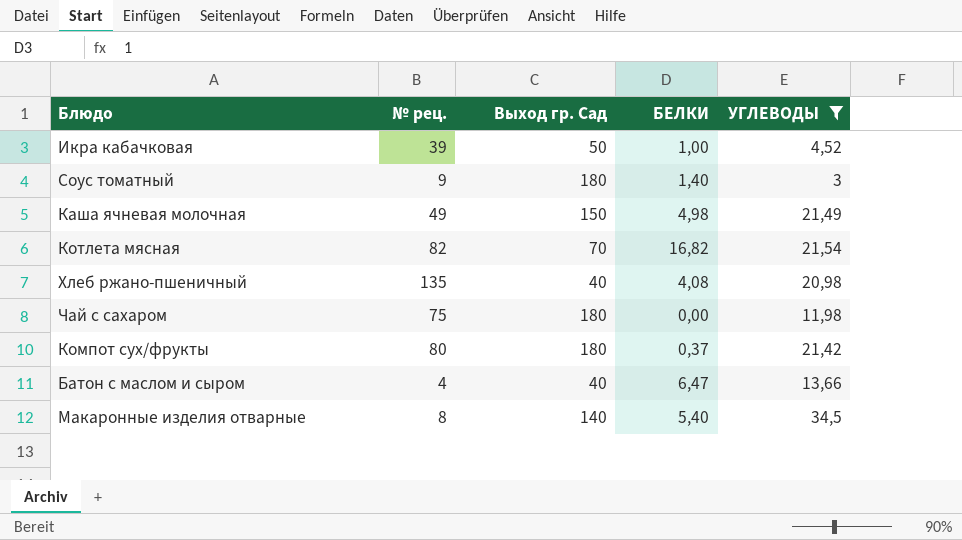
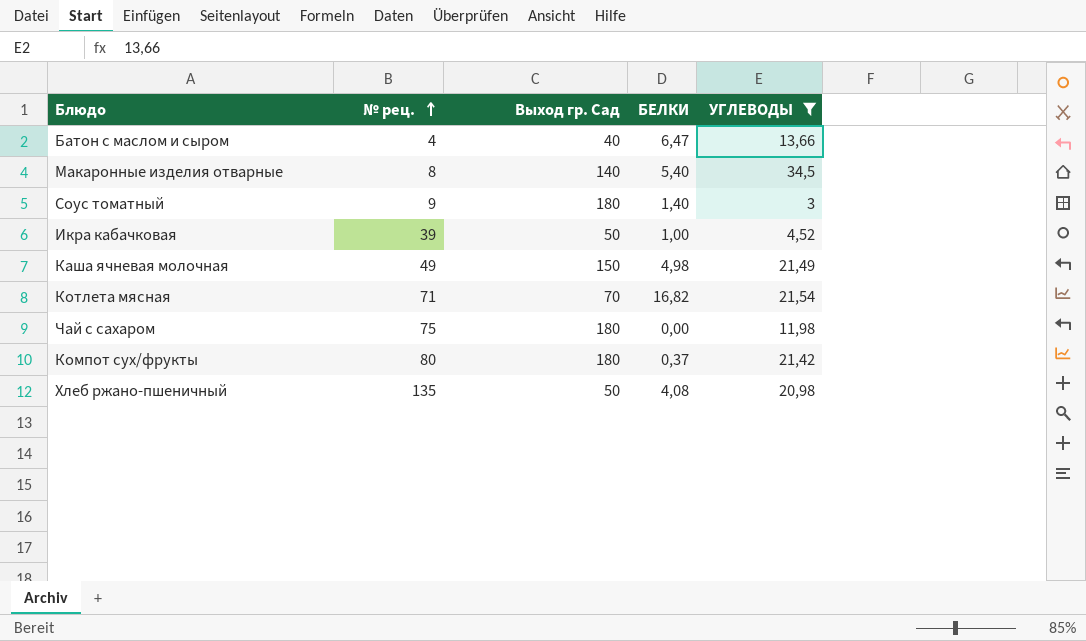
row order: none -> № рец. ascending
Котлета мясная | № рец.: 82 -> 71
Хлеб ржано-пшеничный | Выход гр. Сад: 40 -> 50

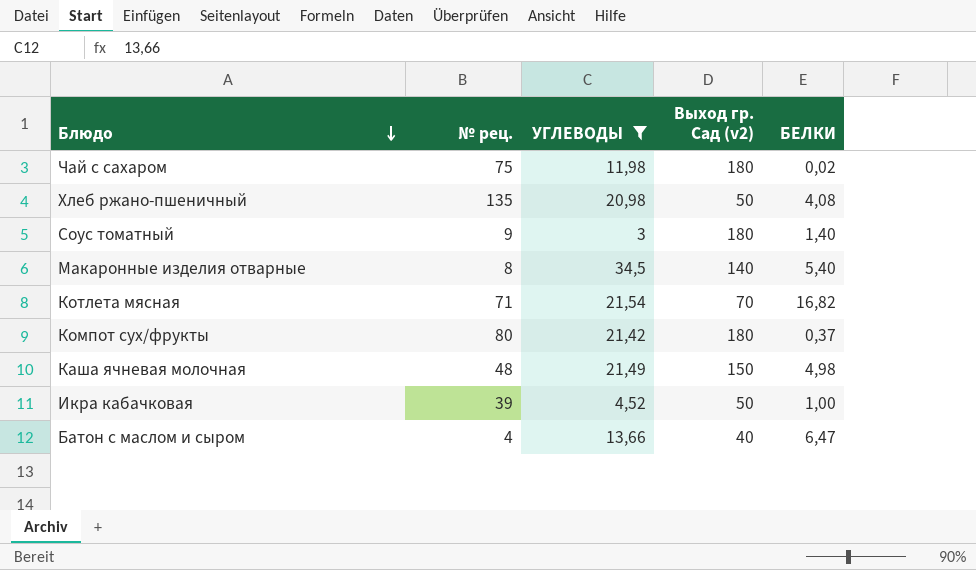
row order: № рец. ascending -> Блюдо descending
column УГЛЕВОДЫ | position: 5 -> 3
column name: Выход гр. Сад -> Выход гр. Сад (v2)
Чай с сахаром | БЕЛКИ: 0,00 -> 0,02
Каша ячневая молочная | № рец.: 49 -> 48

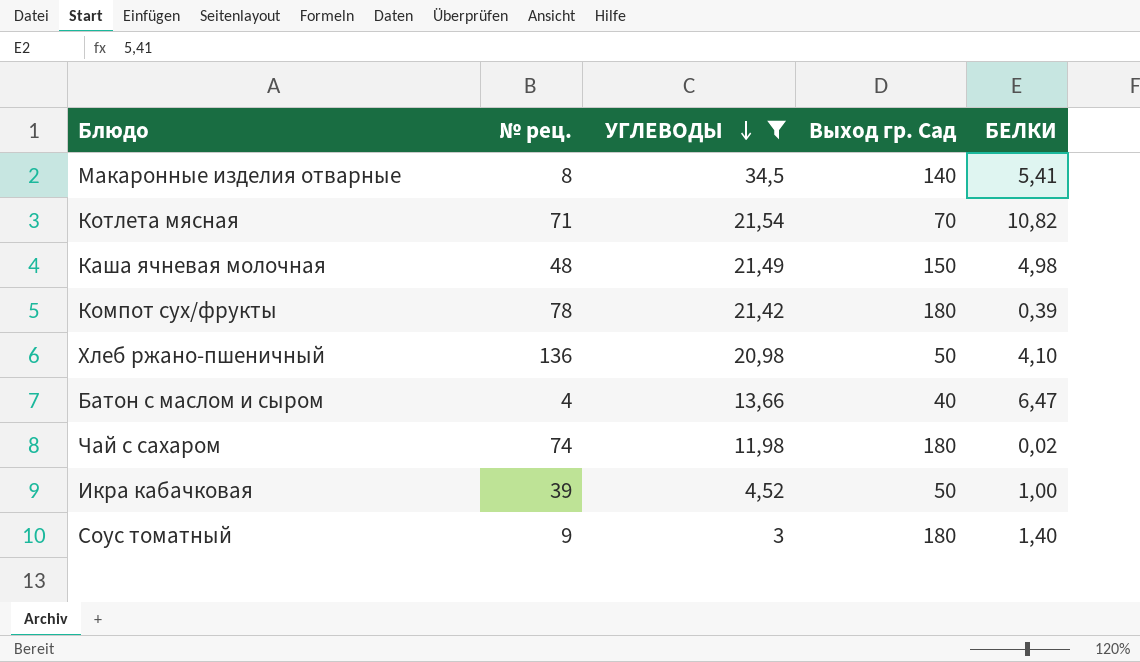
row order: Блюдо descending -> УГЛЕВОДЫ descending
column name: Выход гр. Сад (v2) -> Выход гр. Сад
Макаронные изделия отварные | БЕЛКИ: 5,40 -> 5,41
Котлета мясная | БЕЛКИ: 16,82 -> 10,82
Компот сух/фрукты | № рец.: 80 -> 78
Компот сух/фрукты | БЕЛКИ: 0,37 -> 0,39
Хлеб ржано-пшеничный | № рец.: 135 -> 136
Хлеб ржано-пшеничный | БЕЛКИ: 4,08 -> 4,10
Чай с сахаром | № рец.: 75 -> 74

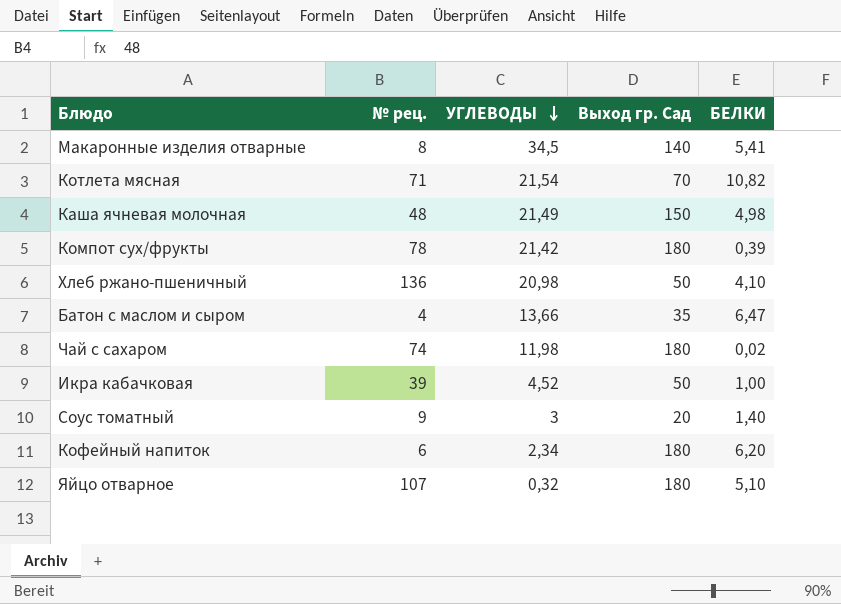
filter: УГЛЕВОДЫ >= 3 -> none
Батон с маслом и сыром | Выход гр. Сад: 40 -> 35
Соус томатный | Выход гр. Сад: 180 -> 20

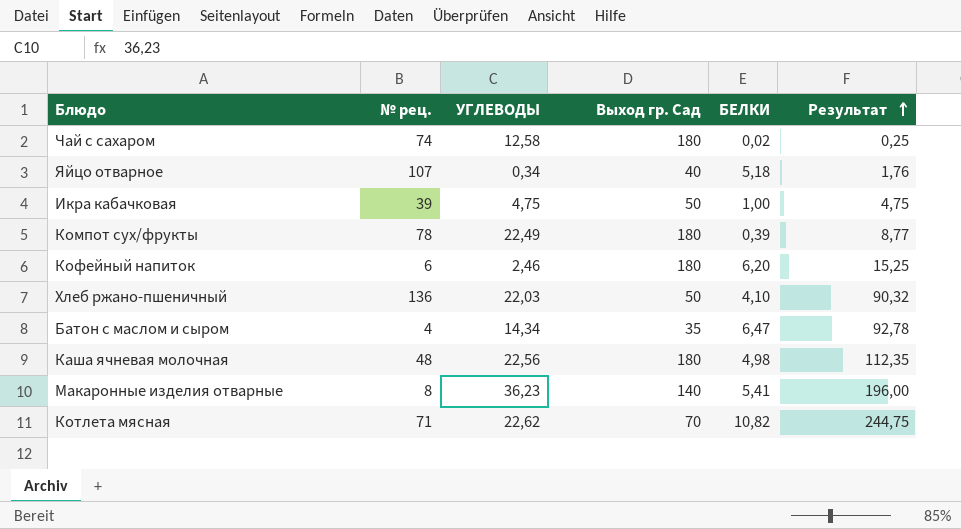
row order: УГЛЕВОДЫ descending -> Результат ascending
column Результат | formula: none -> [УГЛЕВОДЫ] * [БЕЛКИ]
row Соус томатный: 9 | 3 | 20 | 1,40 -> none
Чай с сахаром | УГЛЕВОДЫ: 11,98 -> 12,58
Яйцо отварное | УГЛЕВОДЫ: 0,32 -> 0,34
Яйцо отварное | Выход гр. Сад: 180 -> 40
Яйцо отварное | БЕЛКИ: 5,10 -> 5,18
Икра кабачковая | УГЛЕВОДЫ: 4,52 -> 4,75
Компот сух/фрукты | УГЛЕВОДЫ: 21,42 -> 22,49
Кофейный напиток | УГЛЕВОДЫ: 2,34 -> 2,46
Хлеб ржано-пшеничный | УГЛЕВОДЫ: 20,98 -> 22,03
Батон с маслом и сыром | УГЛЕВОДЫ: 13,66 -> 14,34
Каша ячневая молочная | УГЛЕВОДЫ: 21,49 -> 22,56
Каша ячневая молочная | Выход гр. Сад: 150 -> 180
Макаронные изделия отварные | УГЛЕВОДЫ: 34,5 -> 36,23
Котлета мясная | УГЛЕВОДЫ: 21,54 -> 22,62

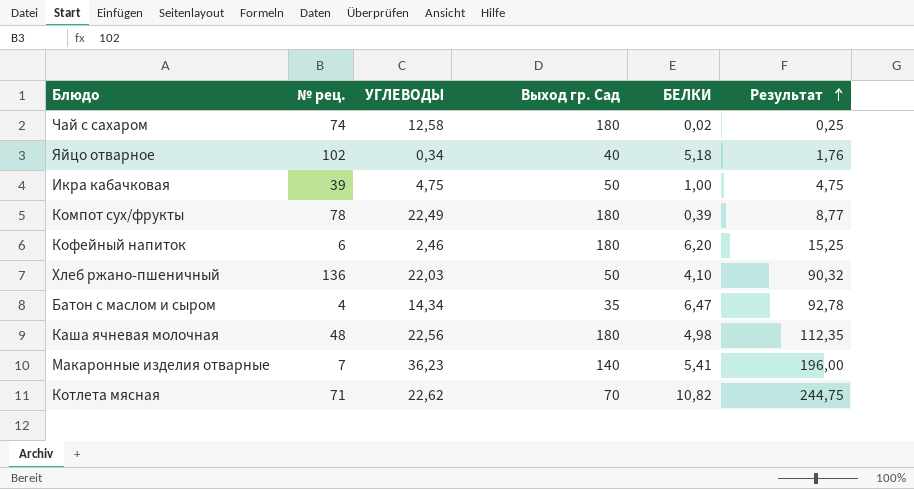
Яйцо отварное | № рец.: 107 -> 102
Макаронные изделия отварные | № рец.: 8 -> 7

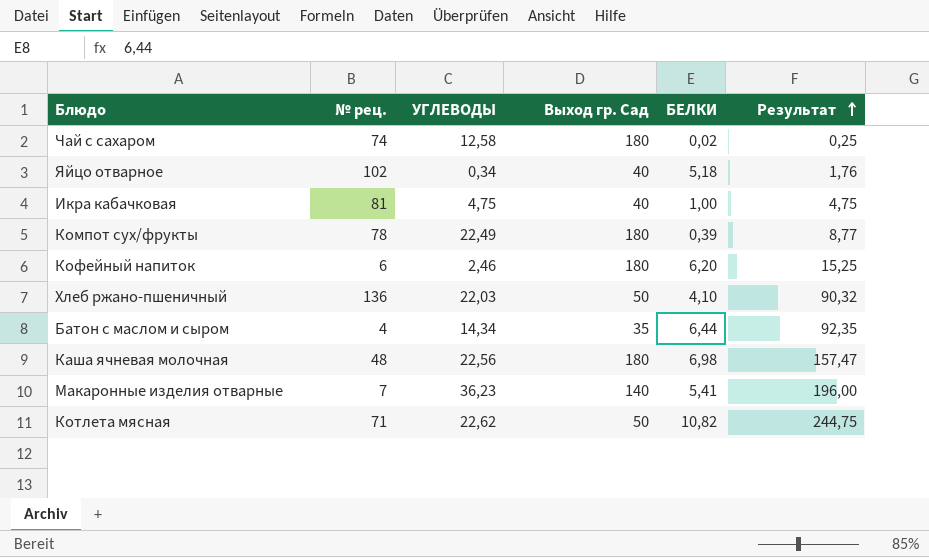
Икра кабачковая | № рец.: 39 -> 81
Икра кабачковая | Выход гр. Сад: 50 -> 40
Батон с маслом и сыром | БЕЛКИ: 6,47 -> 6,44
Батон с маслом и сыром | Результат: 92,78 -> 92,35
Каша ячневая молочная | БЕЛКИ: 4,98 -> 6,98
Каша ячневая молочная | Результат: 112,35 -> 157,47
Котлета мясная | Выход гр. Сад: 70 -> 50

